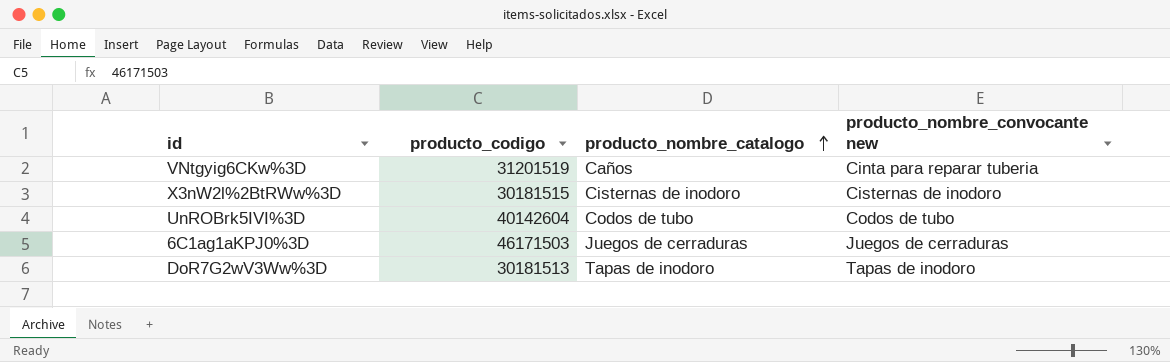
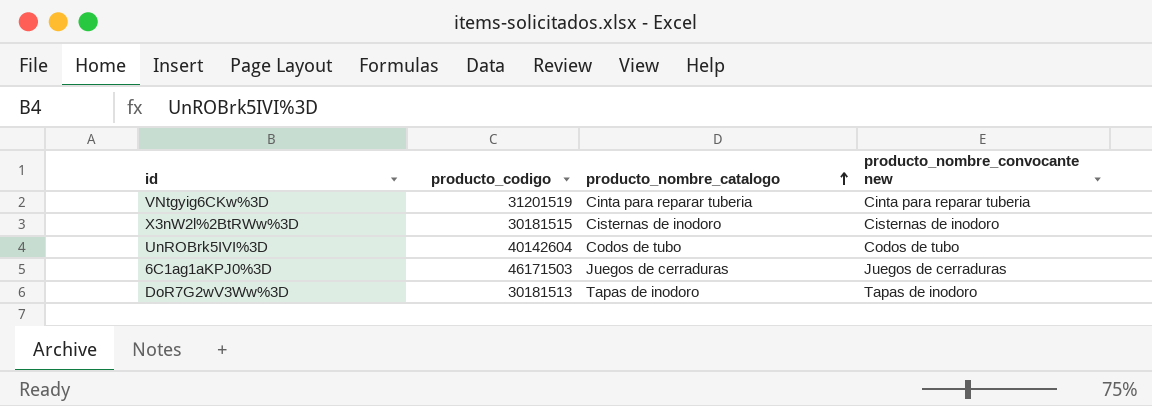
VNtgyig6CKw%3D | producto_nombre_catalogo: Caños -> Cinta para reparar tuberia

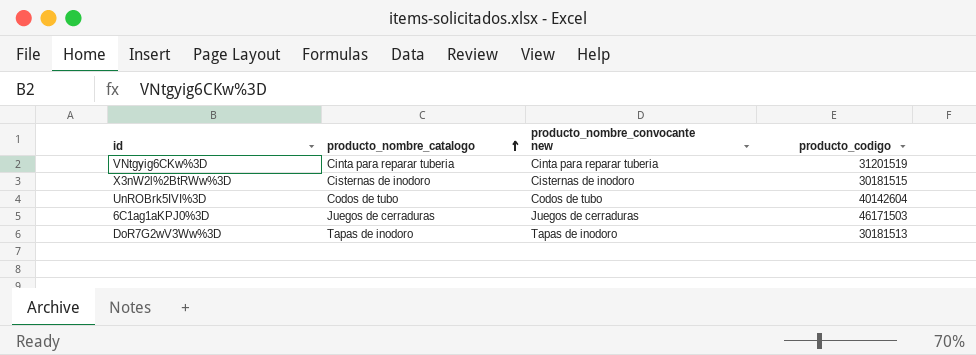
column producto_codigo | position: 2 -> 4

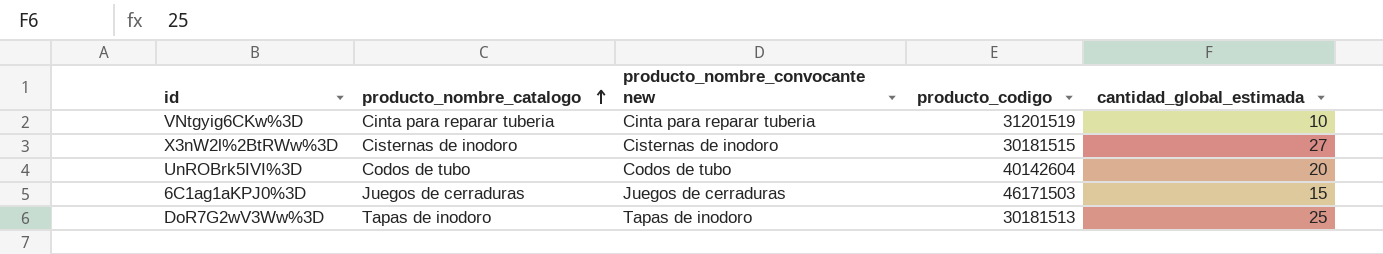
column cantidad_global_estimada | position: none -> 5

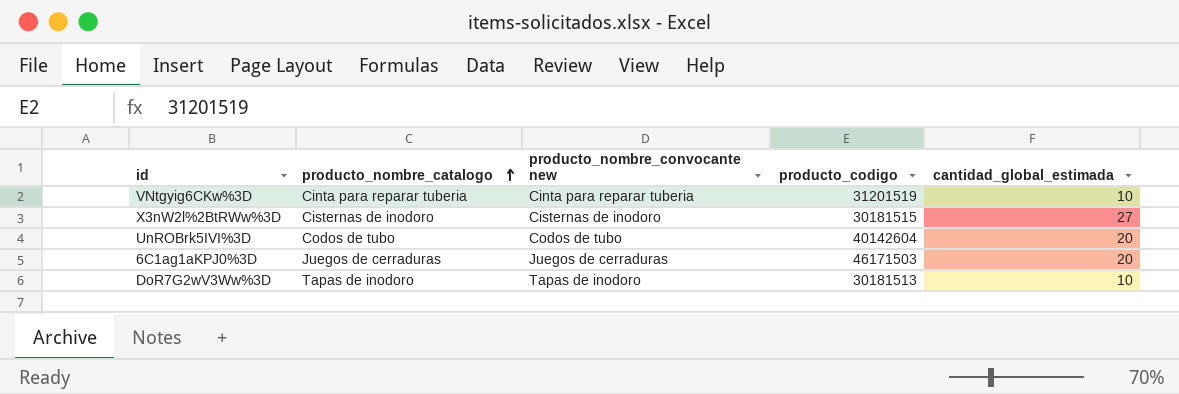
6C1ag1aKPJ0%3D | cantidad_global_estimada: 15 -> 20
DoR7G2wV3Ww%3D | cantidad_global_estimada: 25 -> 10

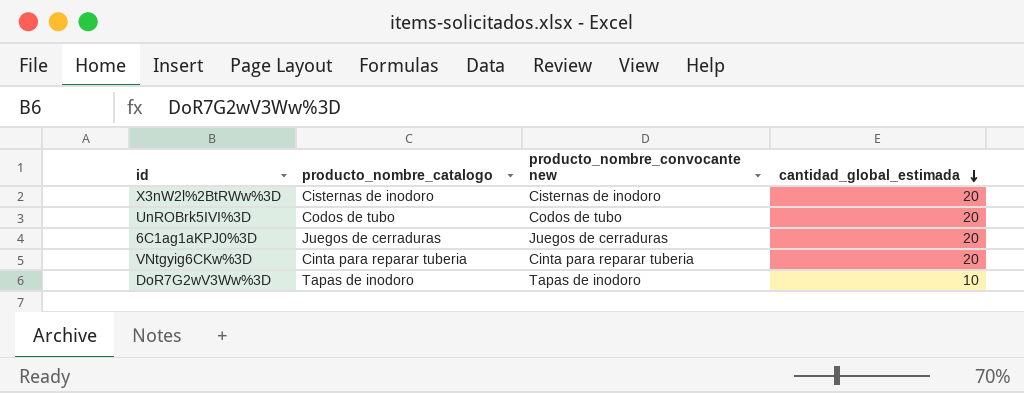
row order: producto_nombre_catalogo ascending -> cantidad_global_estimada descending
column producto_codigo | position: 4 -> none
X3nW2l%2BtRWw%3D | cantidad_global_estimada: 27 -> 20
VNtgyig6CKw%3D | cantidad_global_estimada: 10 -> 20

